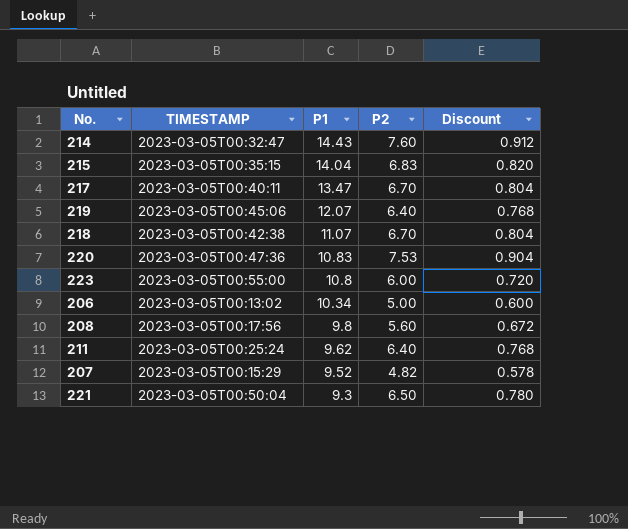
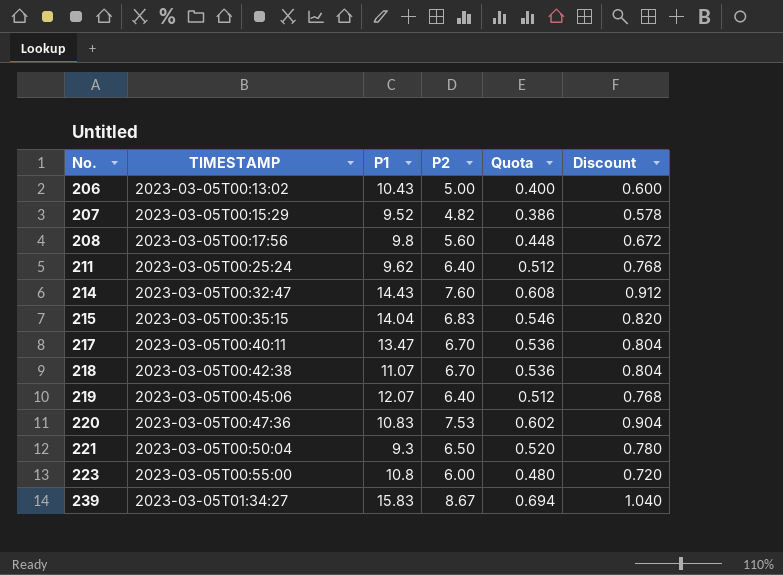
row order: P1 descending -> No. ascending
column Quota | formula: none -> [P2] * 0.08
206 | P1: 10.34 -> 10.43
row 239: none -> 2023-03-05T01:34:27 | 15.83 | 8.67 | 0.694 | 1.040

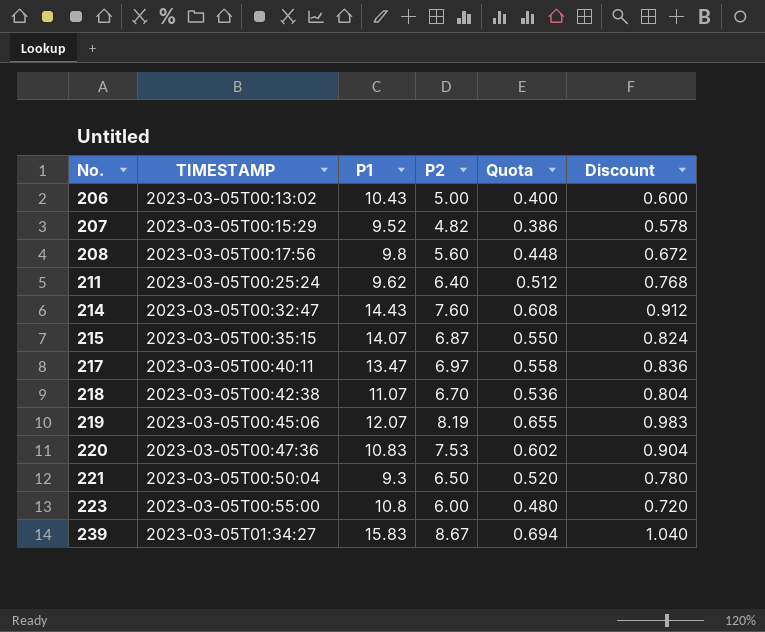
215 | P1: 14.04 -> 14.07
215 | P2: 6.83 -> 6.87
215 | Quota: 0.546 -> 0.550
215 | Discount: 0.820 -> 0.824
217 | P2: 6.70 -> 6.97
217 | Quota: 0.536 -> 0.558
217 | Discount: 0.804 -> 0.836
219 | P2: 6.40 -> 8.19
219 | Quota: 0.512 -> 0.655
219 | Discount: 0.768 -> 0.983

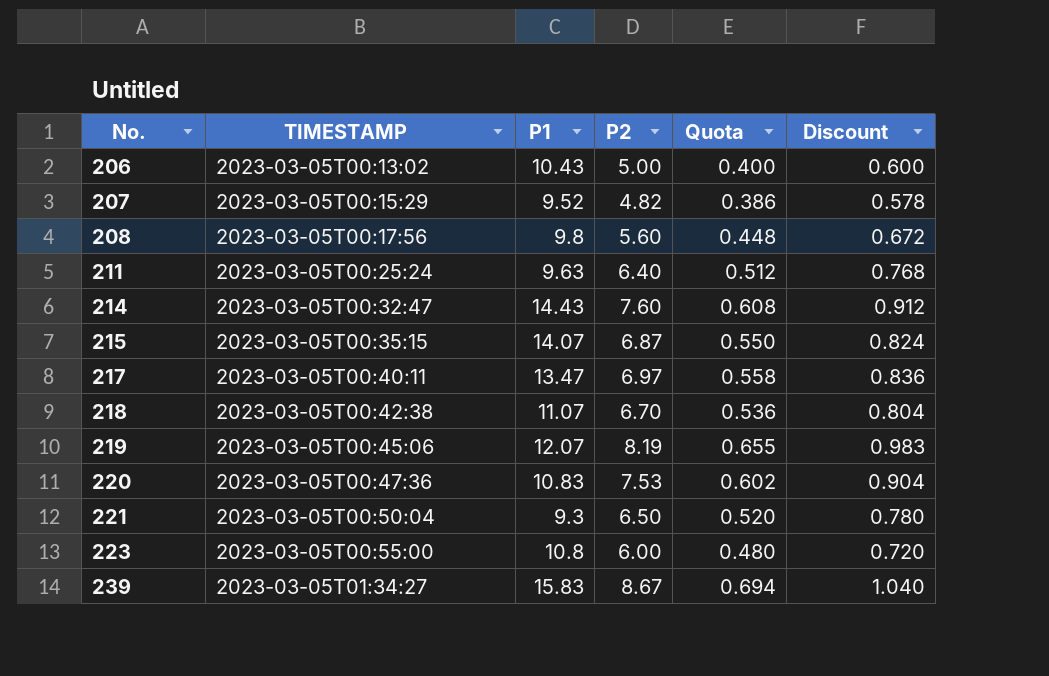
211 | P1: 9.62 -> 9.63

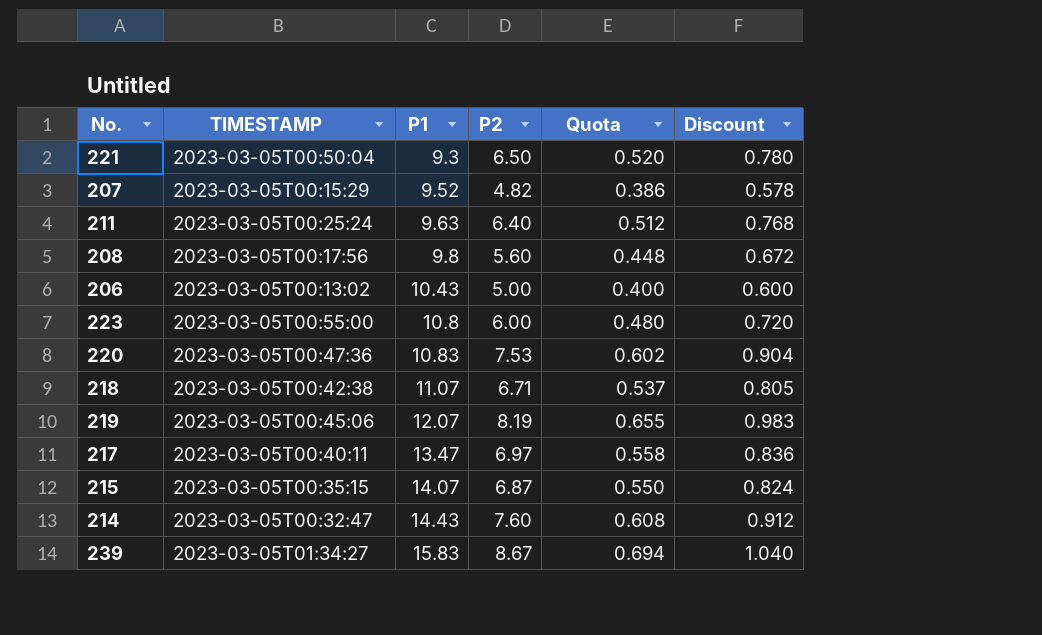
row order: No. ascending -> P1 ascending
218 | P2: 6.70 -> 6.71
218 | Quota: 0.536 -> 0.537
218 | Discount: 0.804 -> 0.805

